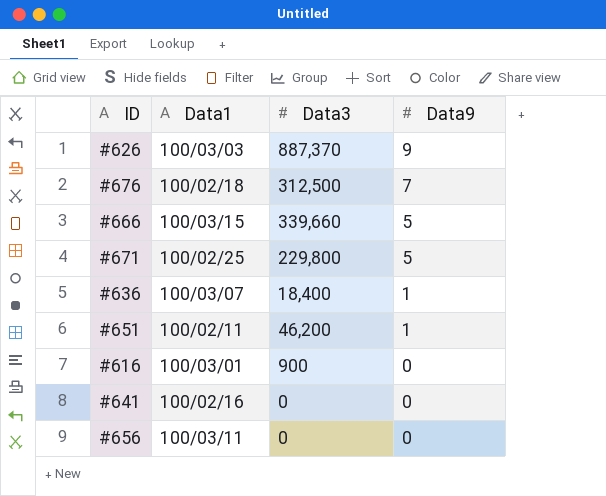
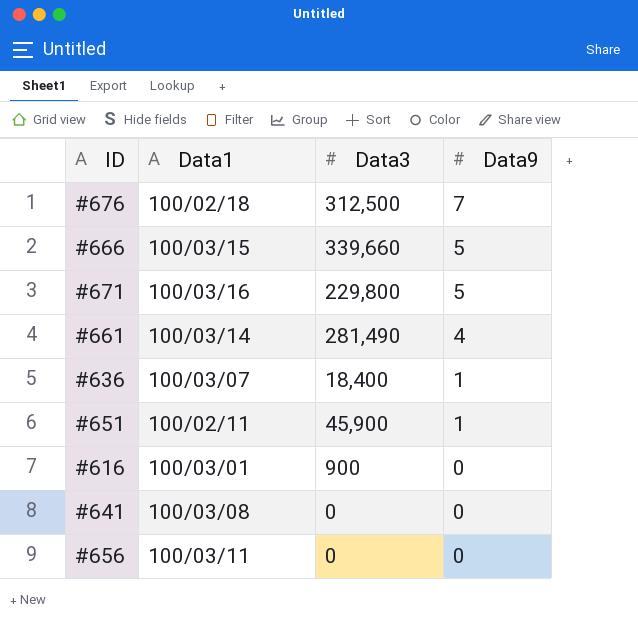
row #626: 100/03/03 | 887,370 | 9 -> none
#671 | Data1: 100/02/25 -> 100/03/16
row #661: none -> 100/03/14 | 281,490 | 4
#651 | Data3: 46,200 -> 45,900
#641 | Data1: 100/02/16 -> 100/03/08

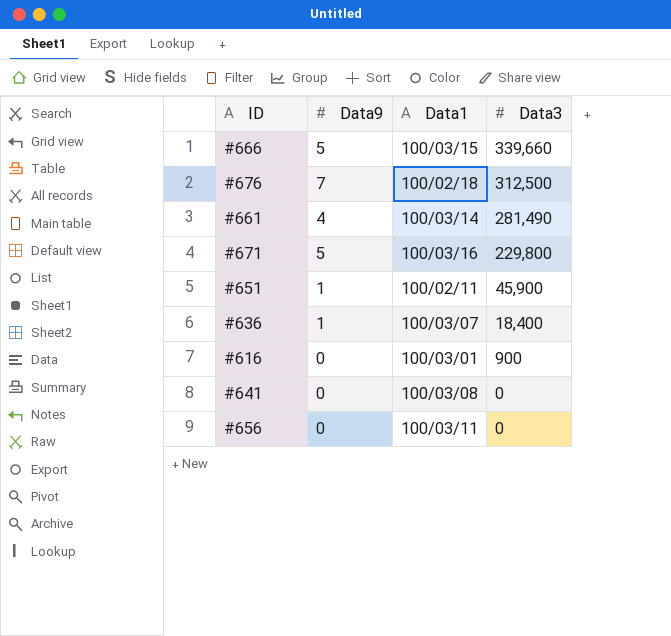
row order: Data9 descending -> Data3 descending
column Data9 | position: 4 -> 2

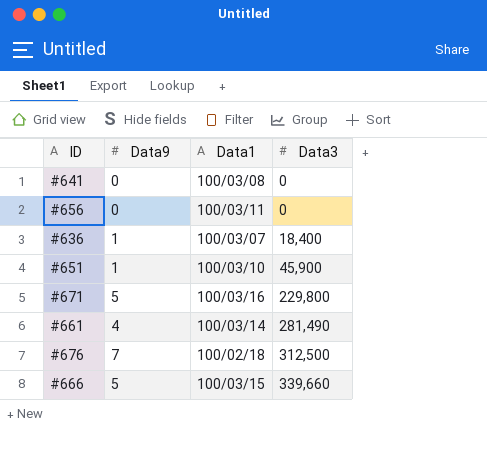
row order: Data3 descending -> Data3 ascending
row #616: 0 | 100/03/01 | 900 -> none
#651 | Data1: 100/02/11 -> 100/03/10

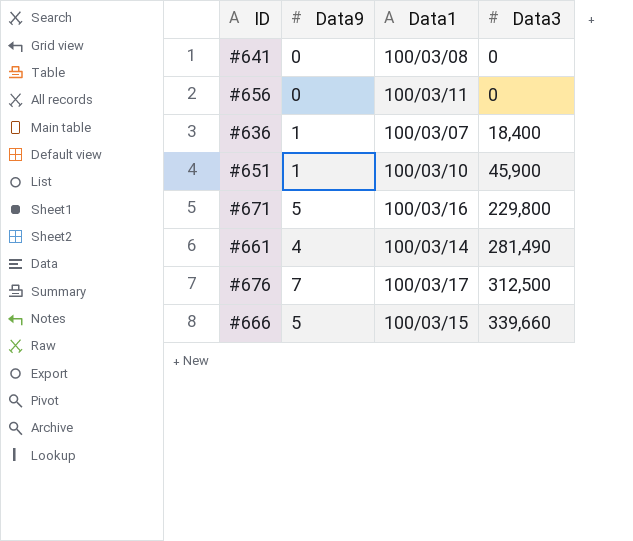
#676 | Data1: 100/02/18 -> 100/03/17

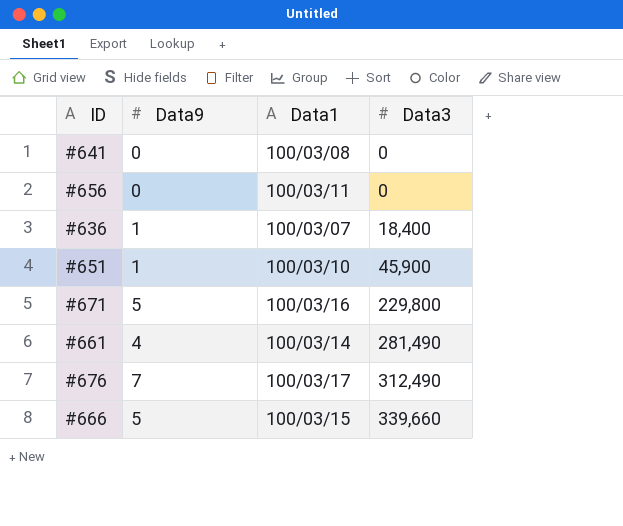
#676 | Data3: 312,500 -> 312,490

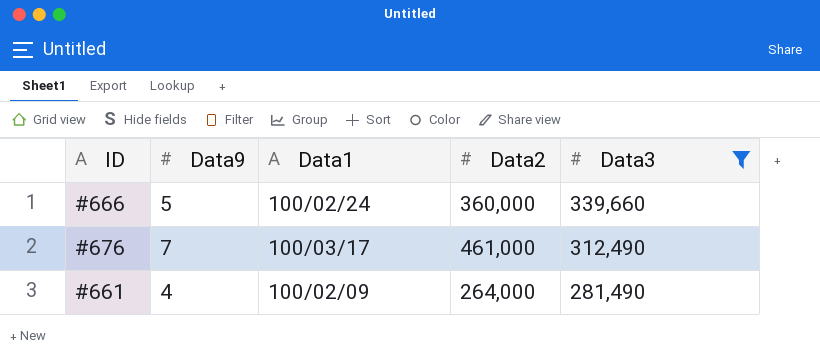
filter: none -> Data3 >= 281,490
row order: Data3 ascending -> Data3 descending
column Data2 | position: none -> 4
#666 | Data1: 100/03/15 -> 100/02/24
#661 | Data1: 100/03/14 -> 100/02/09

